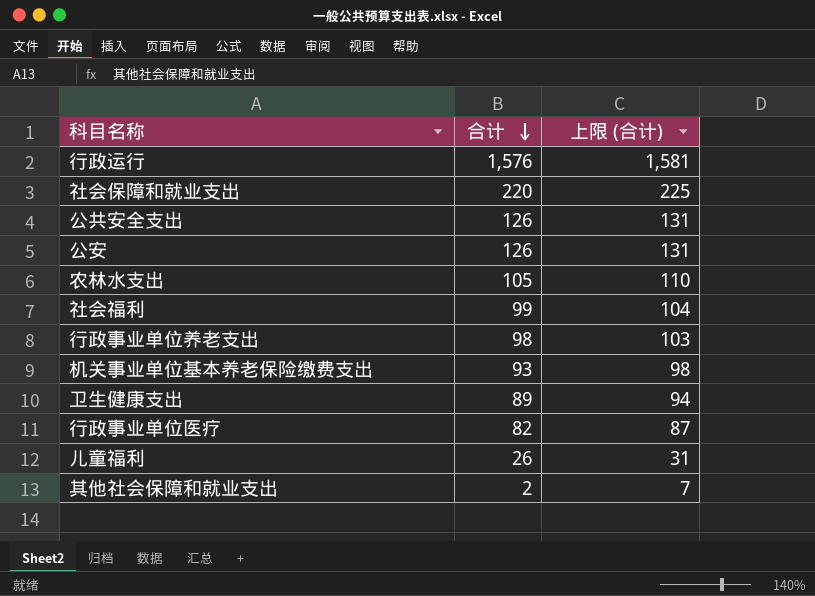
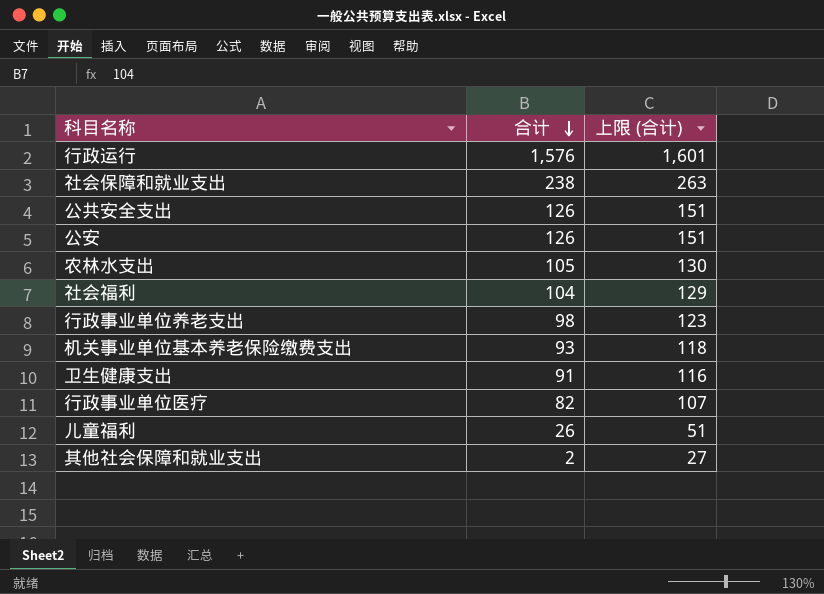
column 上限 (合计) | formula: [合计] + 5 -> [合计] + 25
社会保障和就业支出 | 合计: 220 -> 238
社会福利 | 合计: 99 -> 104
卫生健康支出 | 合计: 89 -> 91

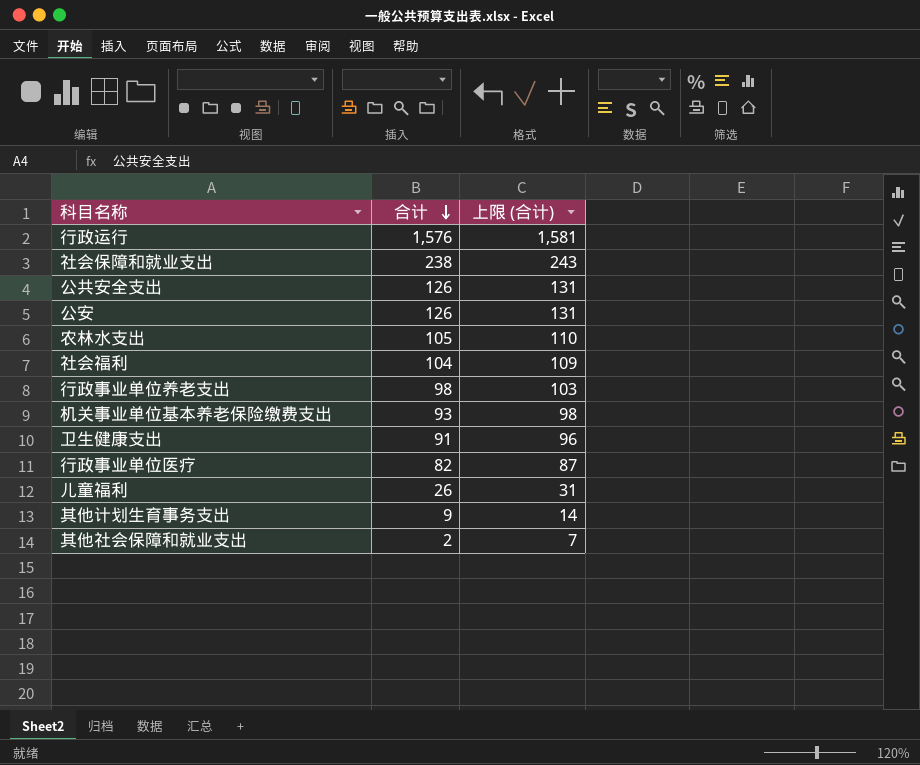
column 上限 (合计) | formula: [合计] + 25 -> [合计] + 5
row 其他计划生育事务支出: none -> 9 | 14

